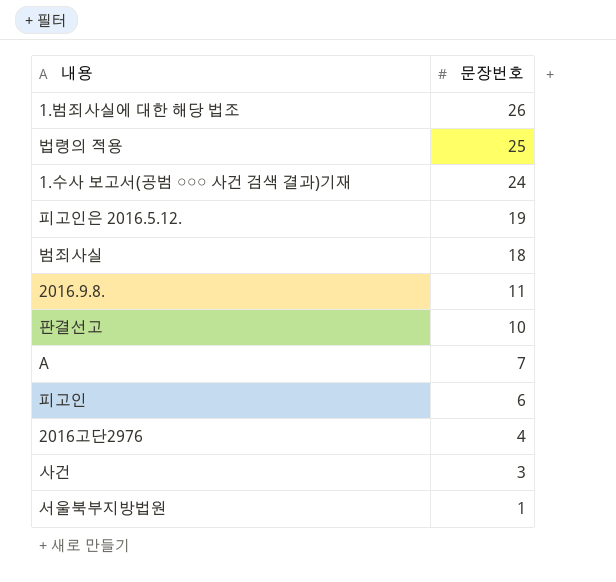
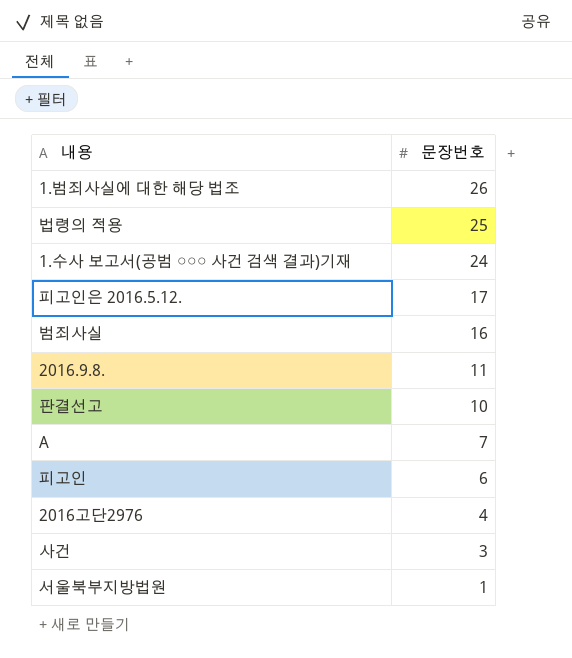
피고인은 2016.5.12. | 문장번호: 19 -> 17
범죄사실 | 문장번호: 18 -> 16

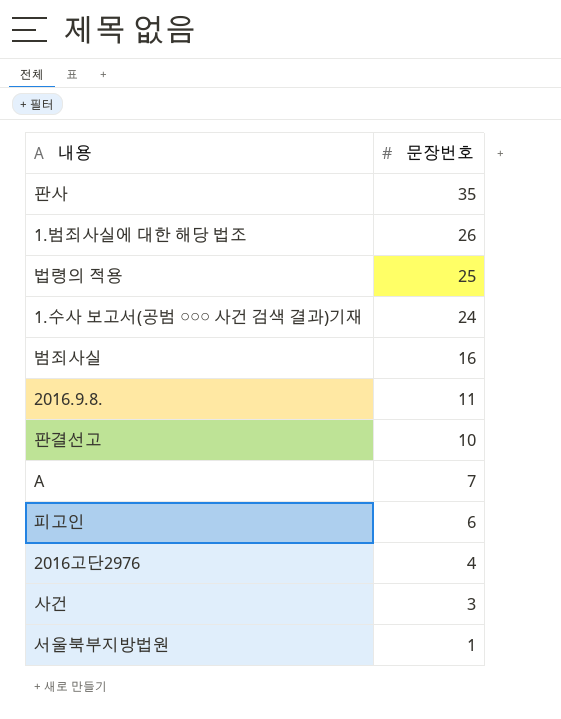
row 피고인은 2016.5.12.: 17 -> none
row 판사: none -> 35

